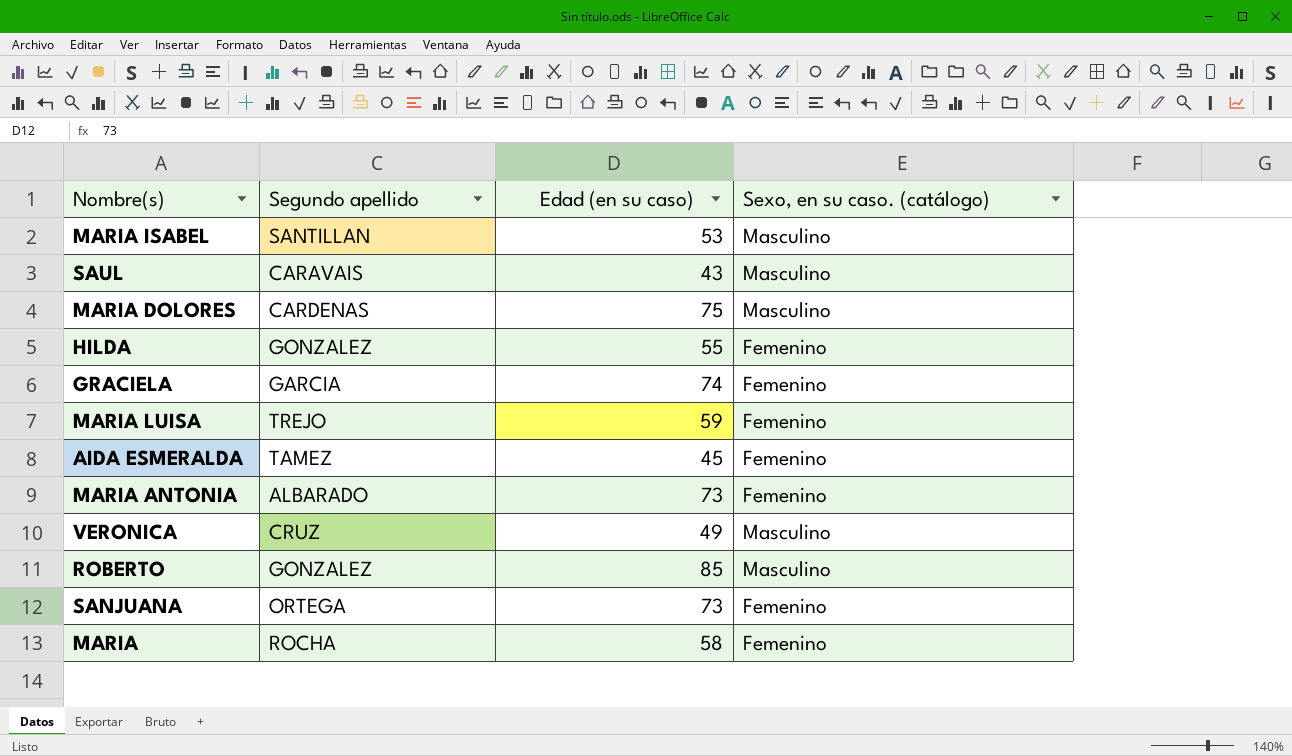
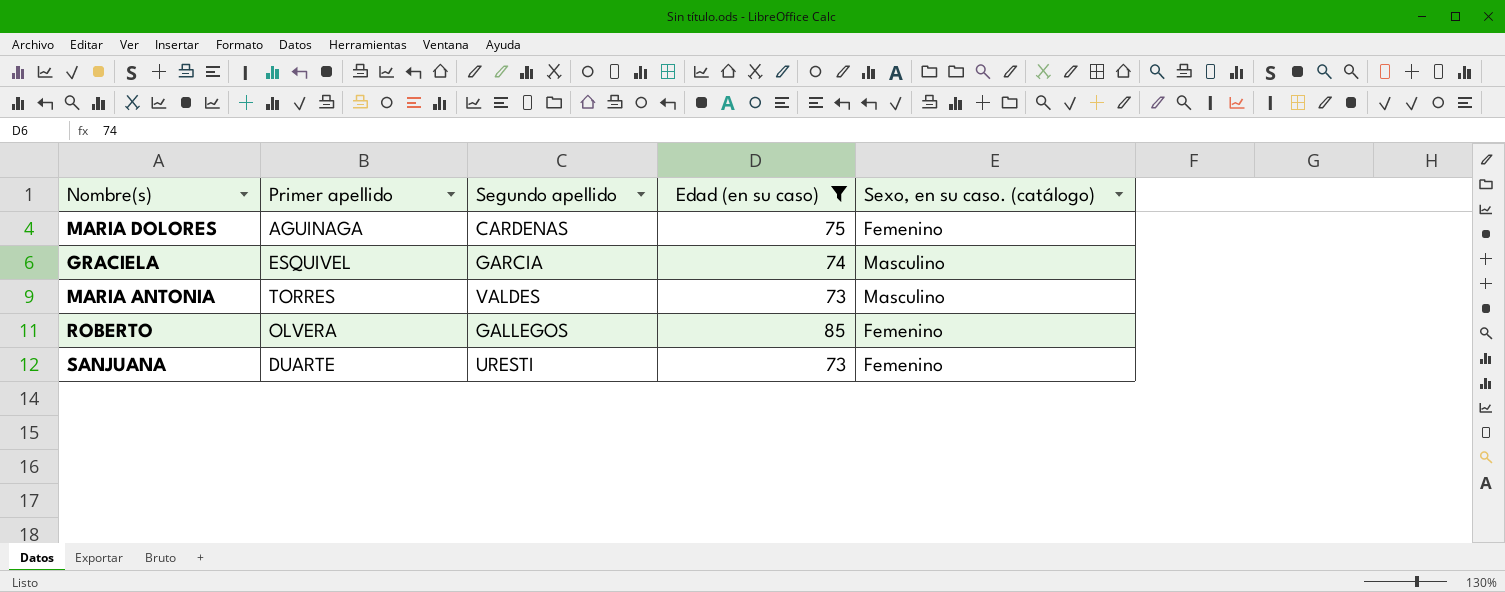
filter: none -> Edad (en su caso) >= 73
column Primer apellido | position: none -> 2
MARIA DOLORES | Sexo, en su caso. (catálogo): Masculino -> Femenino
GRACIELA | Sexo, en su caso. (catálogo): Femenino -> Masculino
MARIA ANTONIA | Segundo apellido: ALBARADO -> VALDES
MARIA ANTONIA | Sexo, en su caso. (catálogo): Femenino -> Masculino
ROBERTO | Segundo apellido: GONZALEZ -> GALLEGOS
ROBERTO | Sexo, en su caso. (catálogo): Masculino -> Femenino
SANJUANA | Segundo apellido: ORTEGA -> URESTI

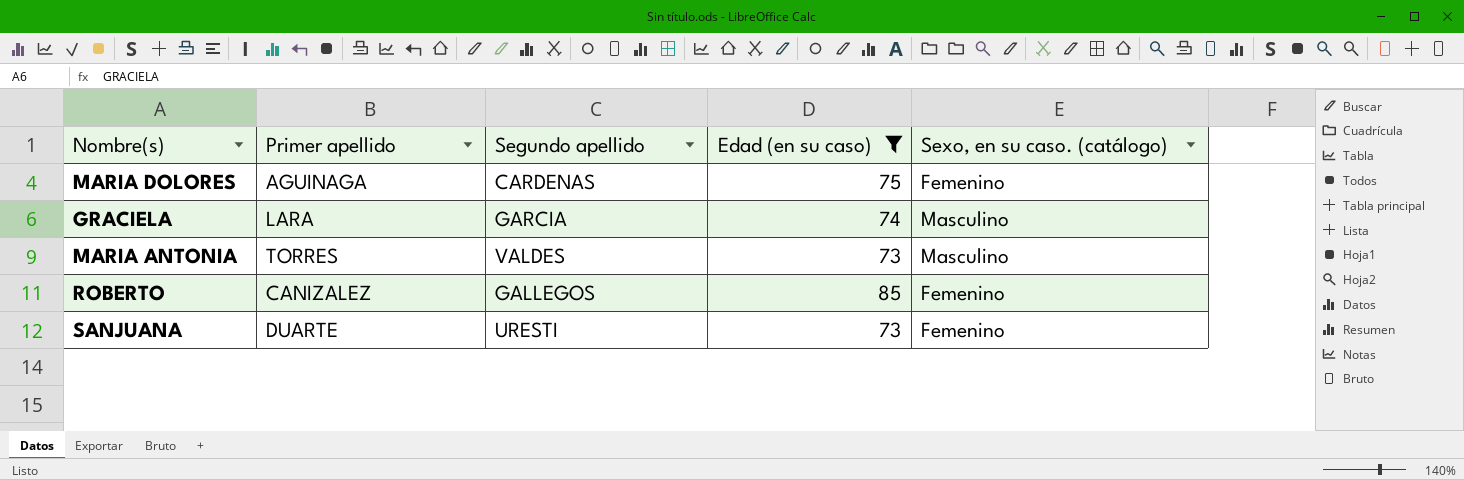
GRACIELA | Primer apellido: ESQUIVEL -> LARA
ROBERTO | Primer apellido: OLVERA -> CANIZALEZ

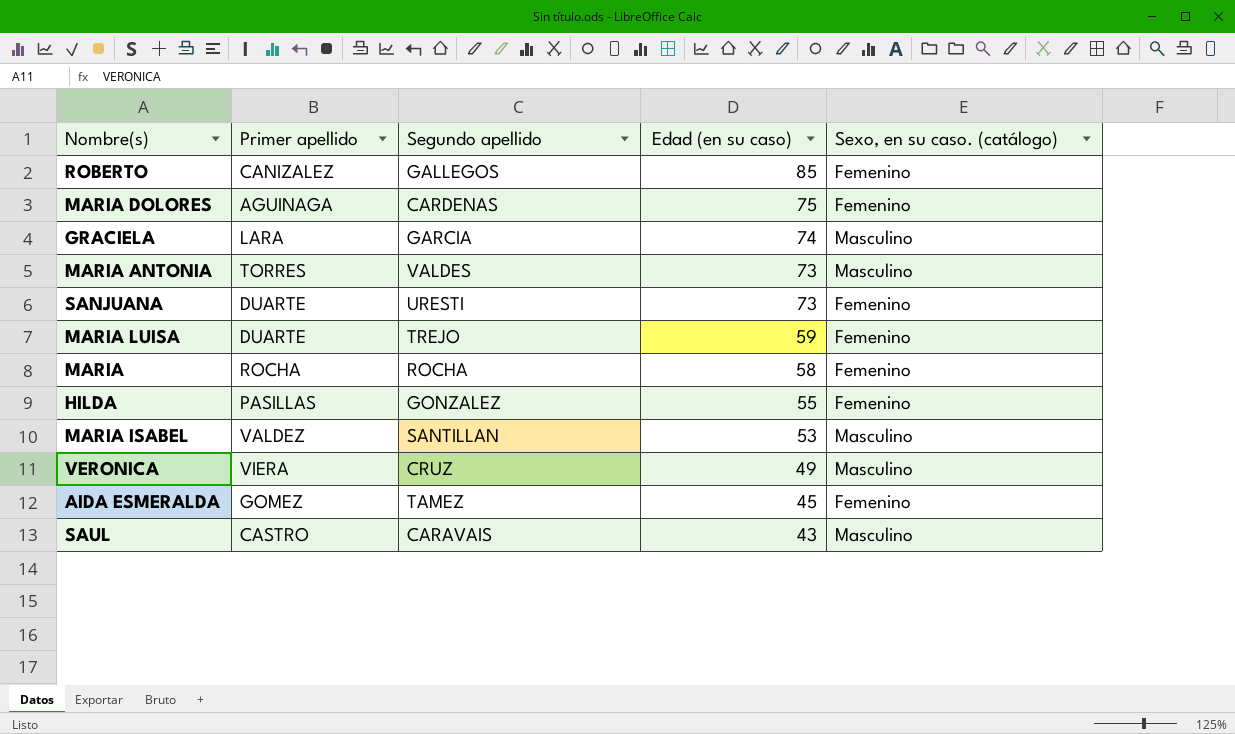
filter: Edad (en su caso) >= 73 -> none
row order: none -> Edad (en su caso) descending

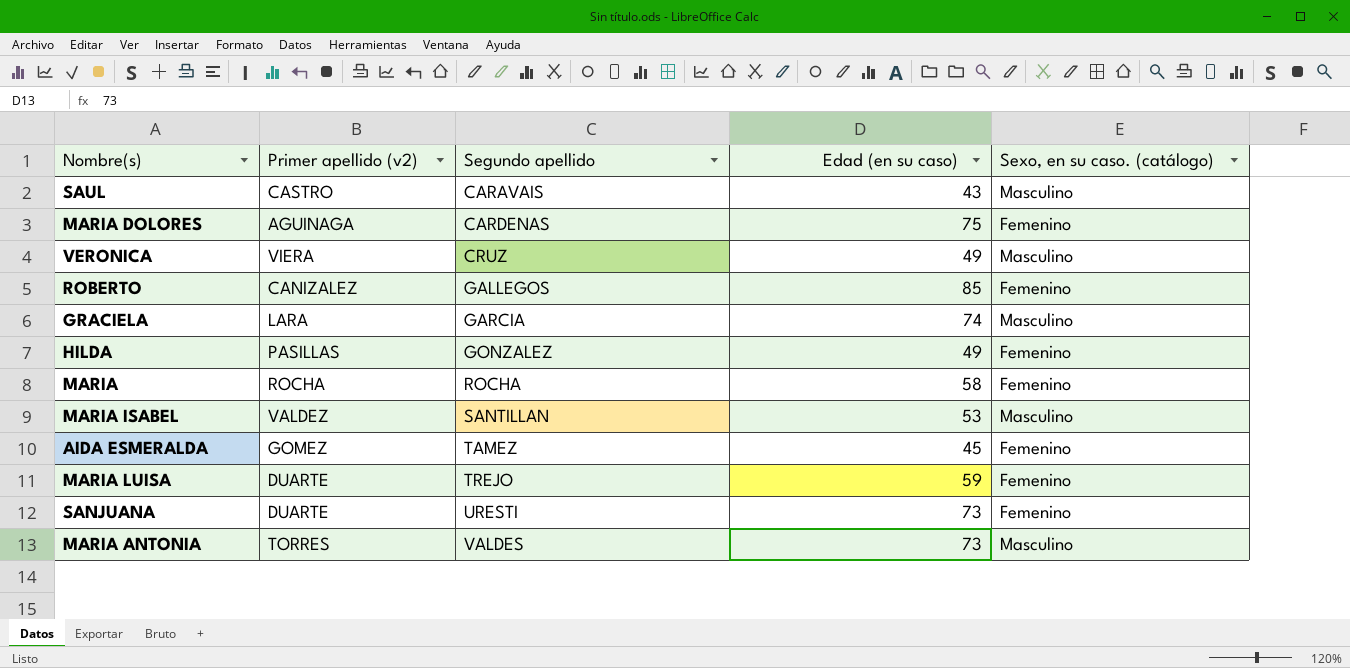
row order: Edad (en su caso) descending -> Segundo apellido ascending
column name: Primer apellido -> Primer apellido (v2)
HILDA | Edad (en su caso): 55 -> 49

